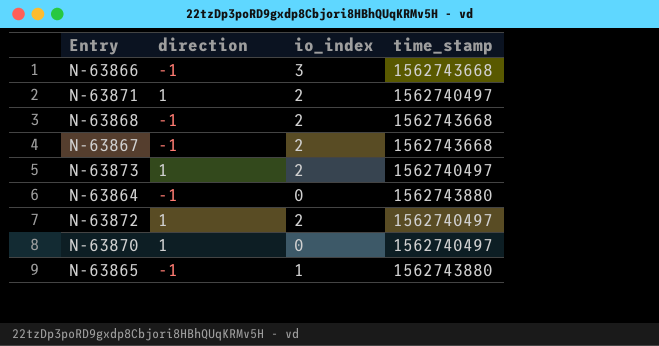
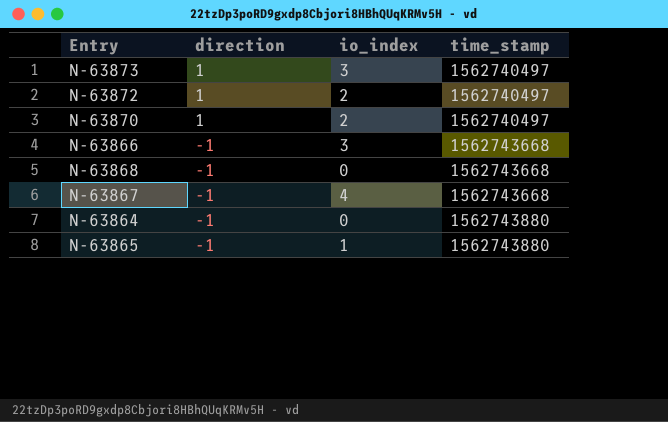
row order: none -> direction descending
row N-63871: 1 | 2 | 1562740497 -> none
N-63873 | io_index: 2 -> 3
N-63870 | io_index: 0 -> 2
N-63868 | io_index: 2 -> 0
N-63867 | io_index: 2 -> 4

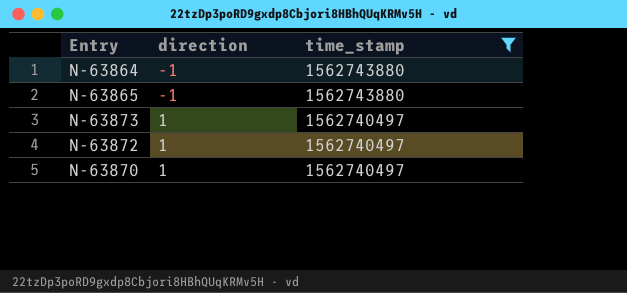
filter: none -> time_stamp != 1562743668
row order: direction descending -> direction ascending
column io_index | position: 3 -> none

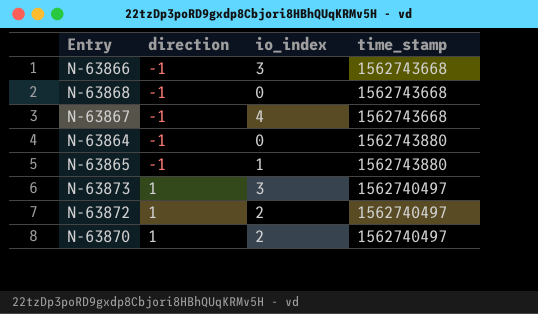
filter: time_stamp != 1562743668 -> none
column io_index | position: none -> 3

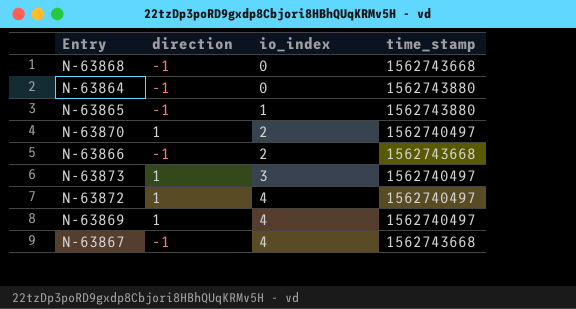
row order: direction ascending -> io_index ascending
N-63866 | io_index: 3 -> 2
N-63872 | io_index: 2 -> 4
row N-63869: none -> 1 | 4 | 1562740497

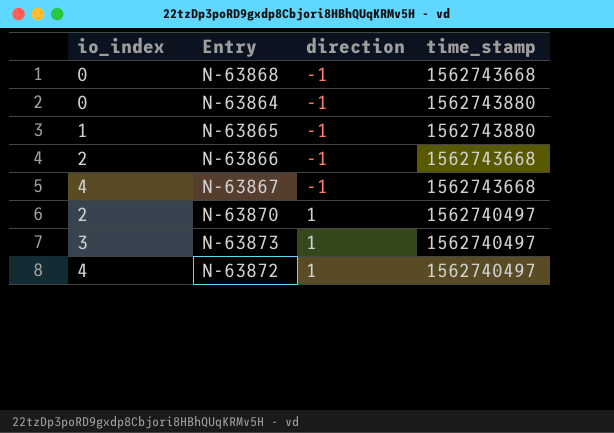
row order: io_index ascending -> direction ascending
column io_index | position: 3 -> 1
row N-63869: 1 | 4 | 1562740497 -> none

